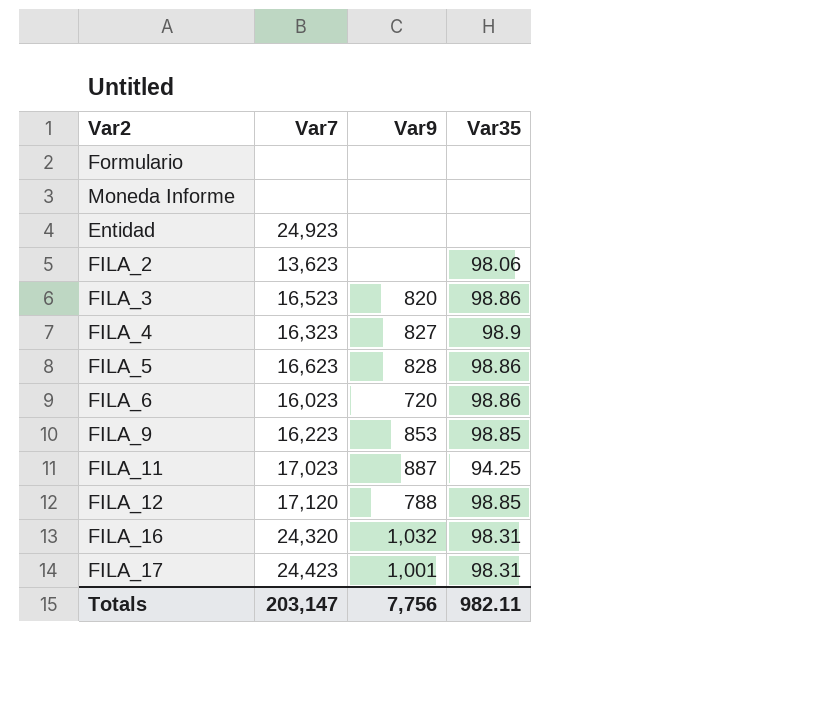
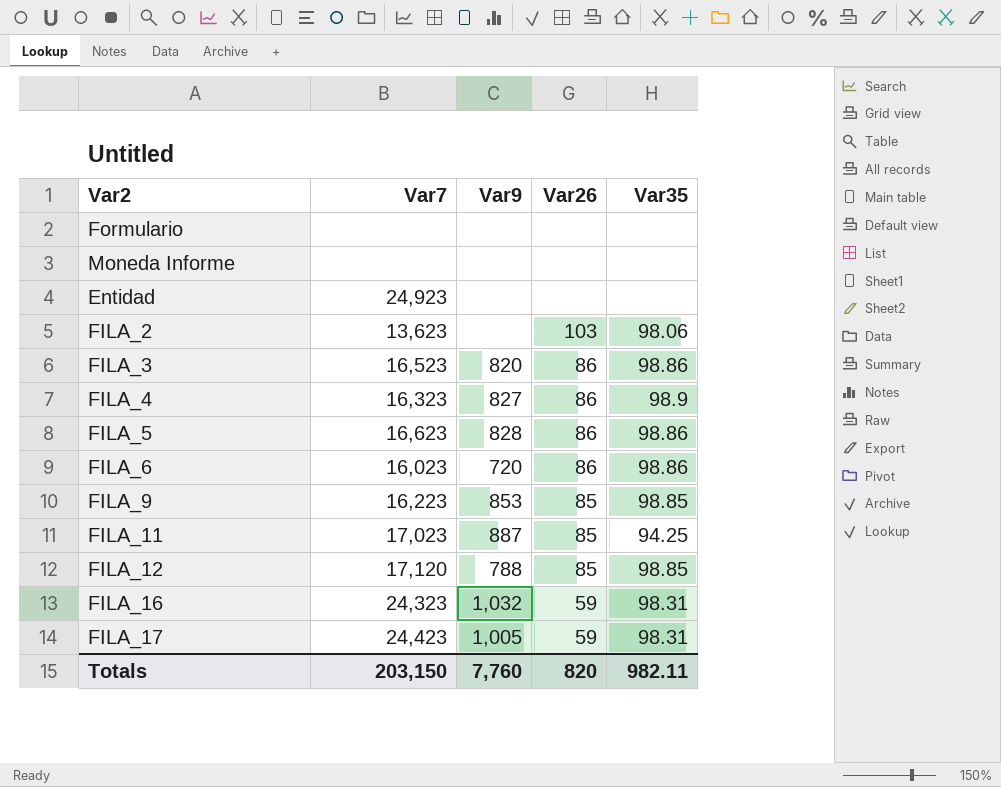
column Var26 | position: none -> 4
FILA_16 | Var7: 24,320 -> 24,323
FILA_17 | Var9: 1,001 -> 1,005
Totals | Var7: 203,147 -> 203,150
Totals | Var9: 7,756 -> 7,760

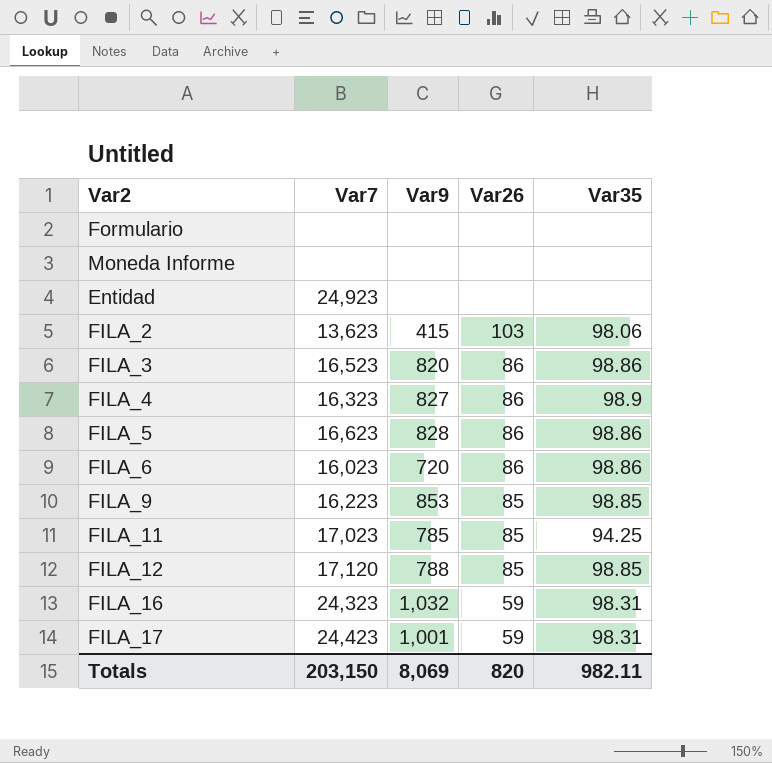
FILA_2 | Var9: none -> 415
FILA_11 | Var9: 887 -> 785
FILA_17 | Var9: 1,005 -> 1,001
Totals | Var9: 7,760 -> 8,069

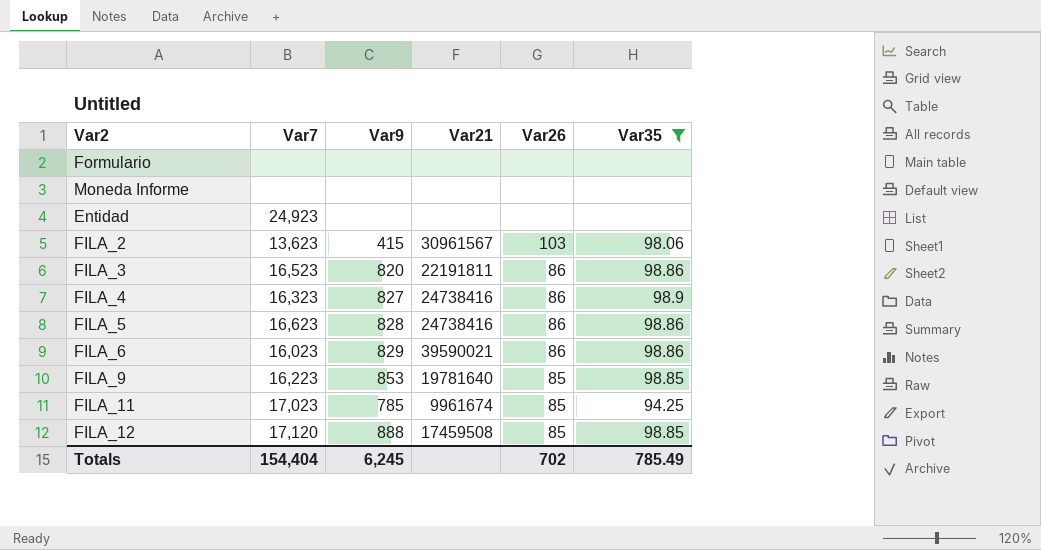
filter: none -> Var35 != 98.31
column Var21 | position: none -> 4
FILA_6 | Var9: 720 -> 829
FILA_12 | Var9: 788 -> 888
Totals | Var7: 203,150 -> 154,404
Totals | Var9: 8,069 -> 6,245
Totals | Var26: 820 -> 702
Totals | Var35: 982.11 -> 785.49

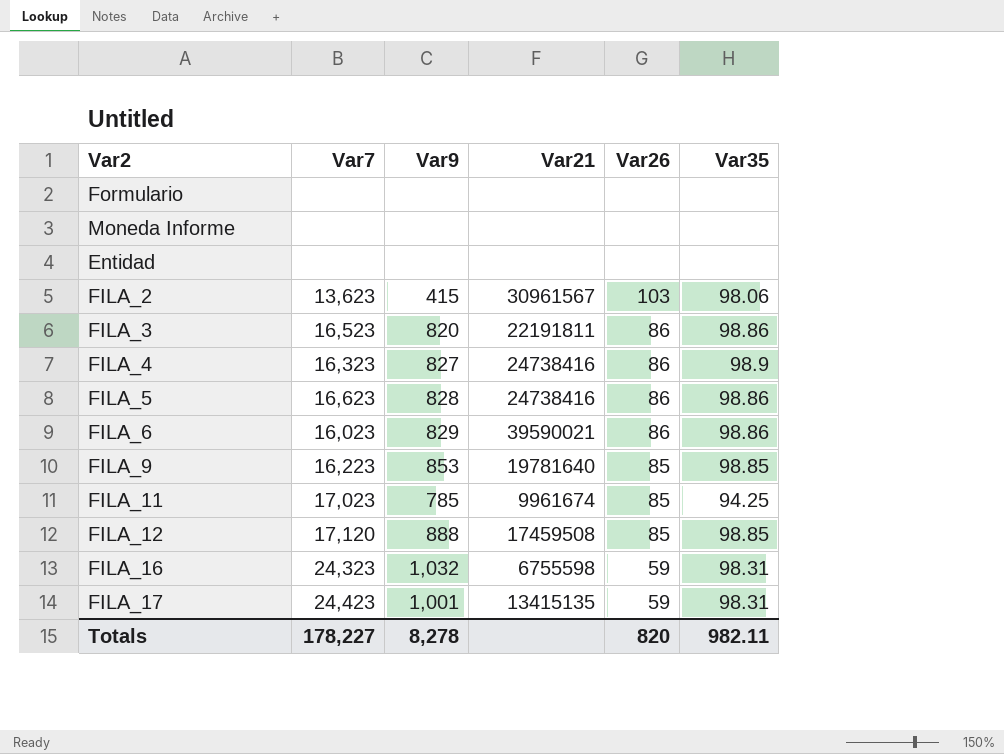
filter: Var35 != 98.31 -> none
Entidad | Var7: 24,923 -> none
Totals | Var7: 154,404 -> 178,227
Totals | Var9: 6,245 -> 8,278
Totals | Var26: 702 -> 820
Totals | Var35: 785.49 -> 982.11

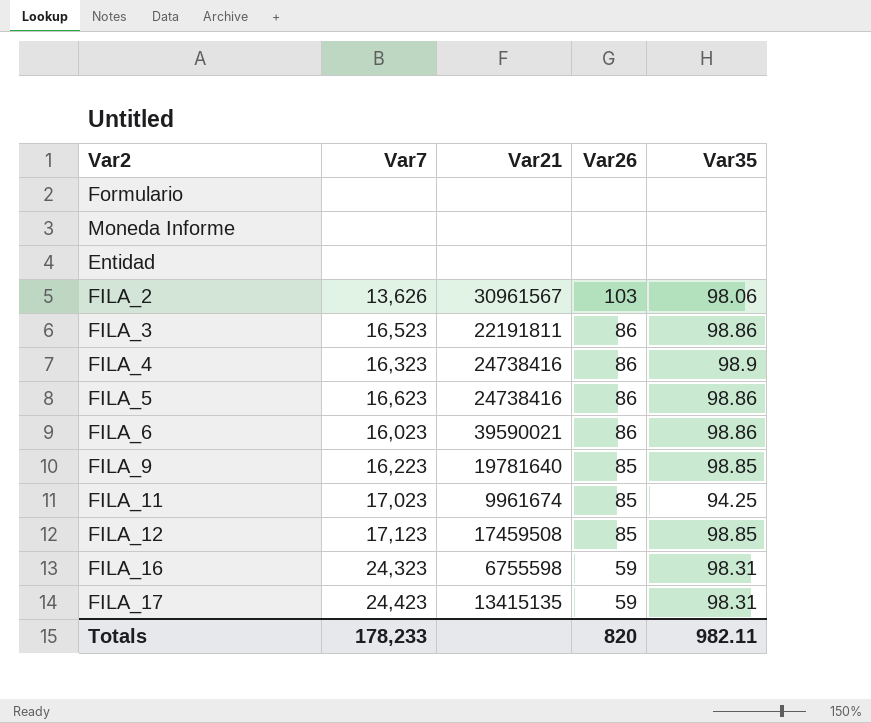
column Var9 | position: 3 -> none
FILA_2 | Var7: 13,623 -> 13,626
FILA_12 | Var7: 17,120 -> 17,123
Totals | Var7: 178,227 -> 178,233

